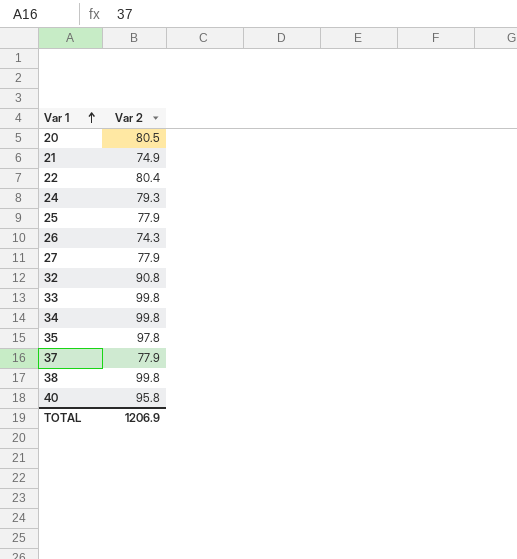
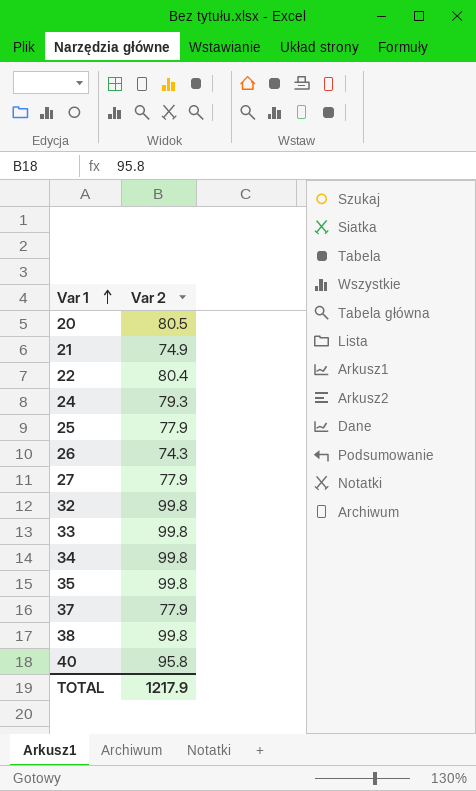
32 | Var 2: 90.8 -> 99.8
35 | Var 2: 97.8 -> 99.8
TOTAL | Var 2: 1206.9 -> 1217.9

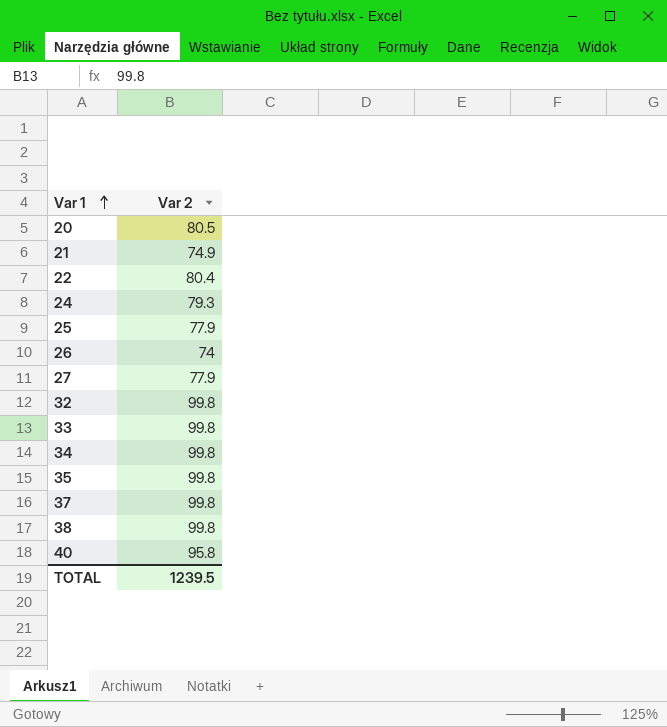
26 | Var 2: 74.3 -> 74
37 | Var 2: 77.9 -> 99.8
TOTAL | Var 2: 1217.9 -> 1239.5

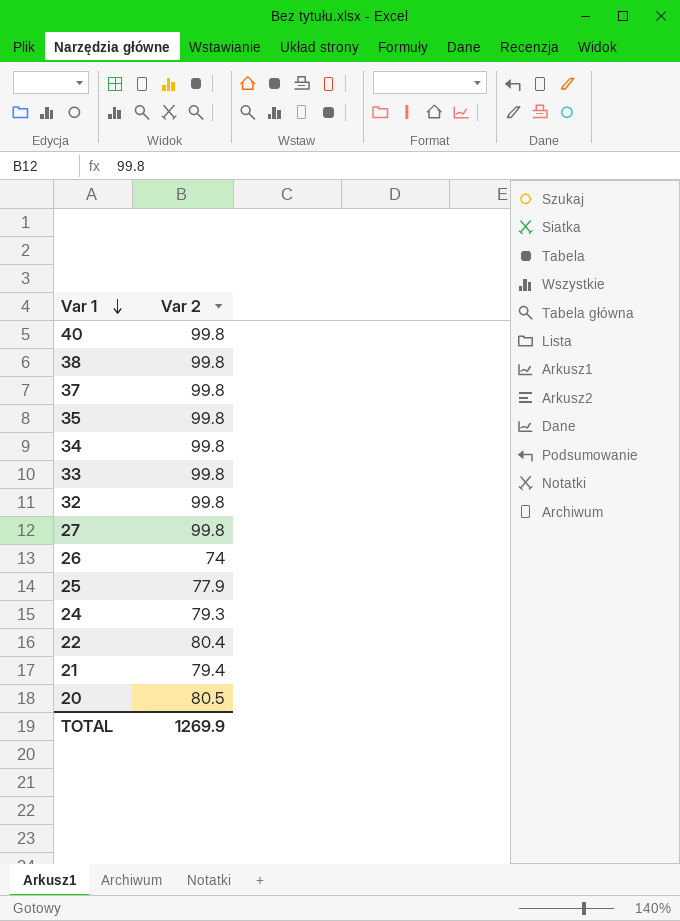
row order: Var 1 ascending -> Var 1 descending
40 | Var 2: 95.8 -> 99.8
27 | Var 2: 77.9 -> 99.8
21 | Var 2: 74.9 -> 79.4
TOTAL | Var 2: 1239.5 -> 1269.9

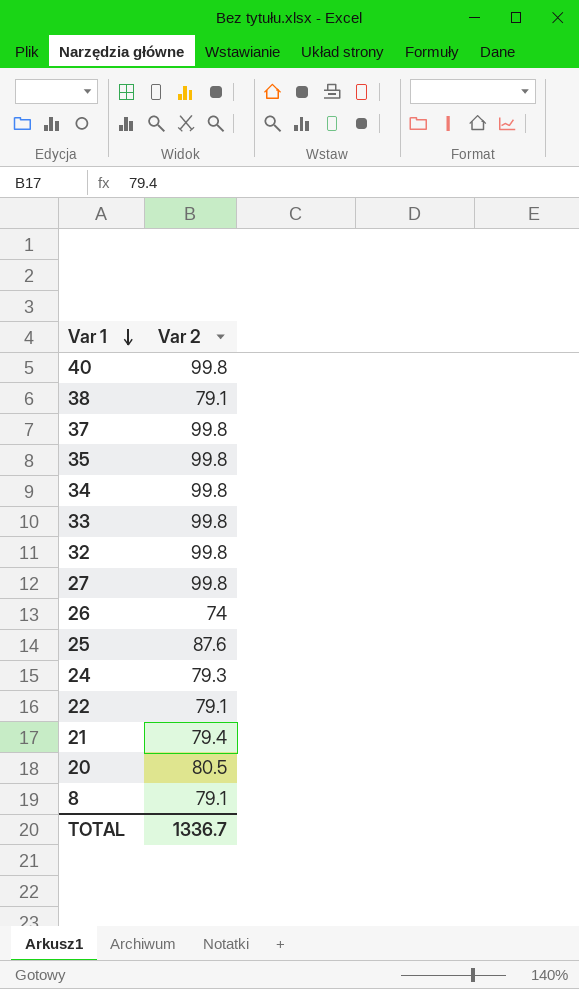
38 | Var 2: 99.8 -> 79.1
25 | Var 2: 77.9 -> 87.6
22 | Var 2: 80.4 -> 79.1
row 8: none -> 79.1
TOTAL | Var 2: 1269.9 -> 1336.7

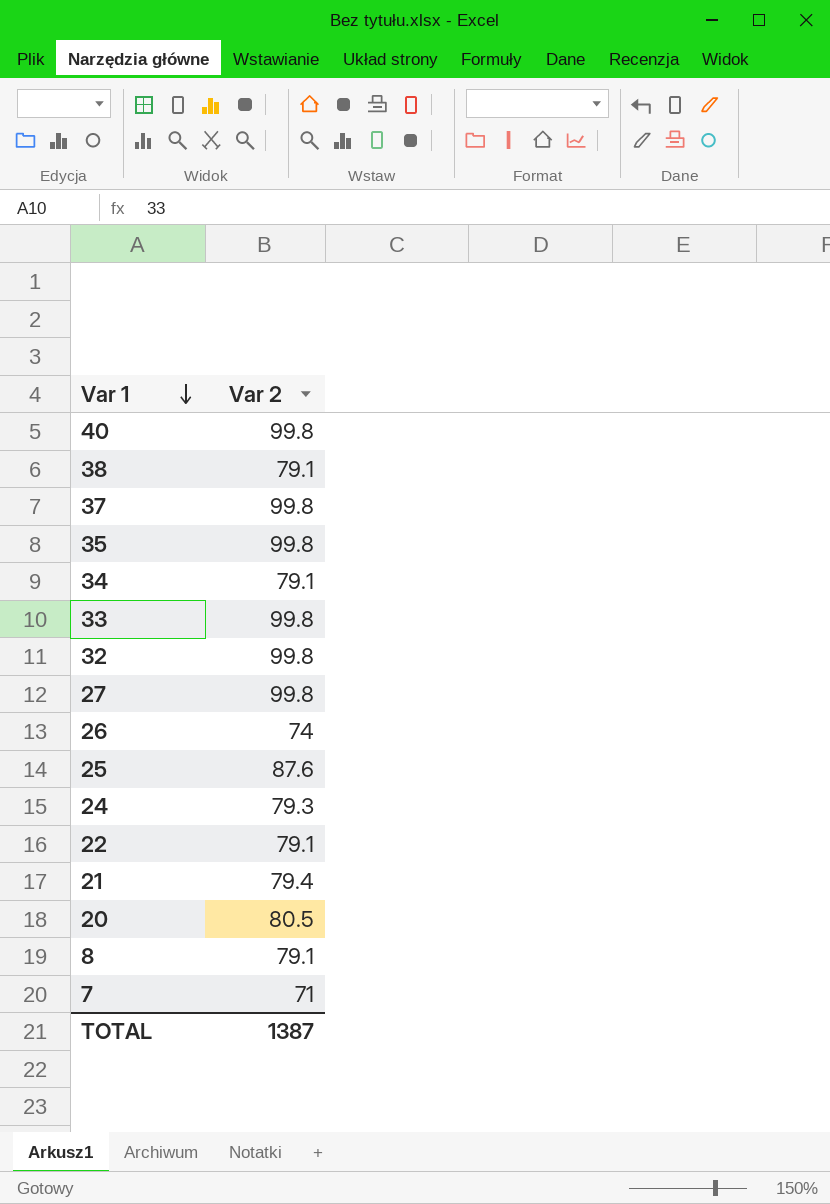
34 | Var 2: 99.8 -> 79.1
row 7: none -> 71
TOTAL | Var 2: 1336.7 -> 1387

